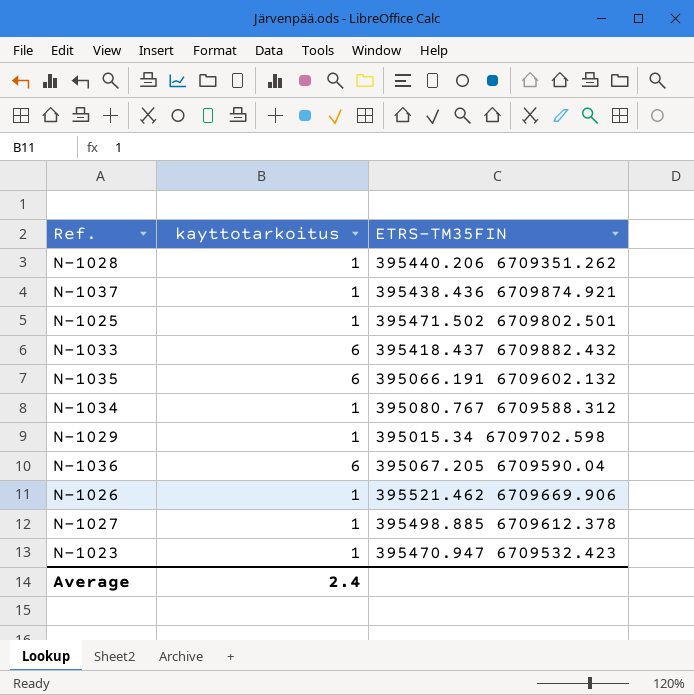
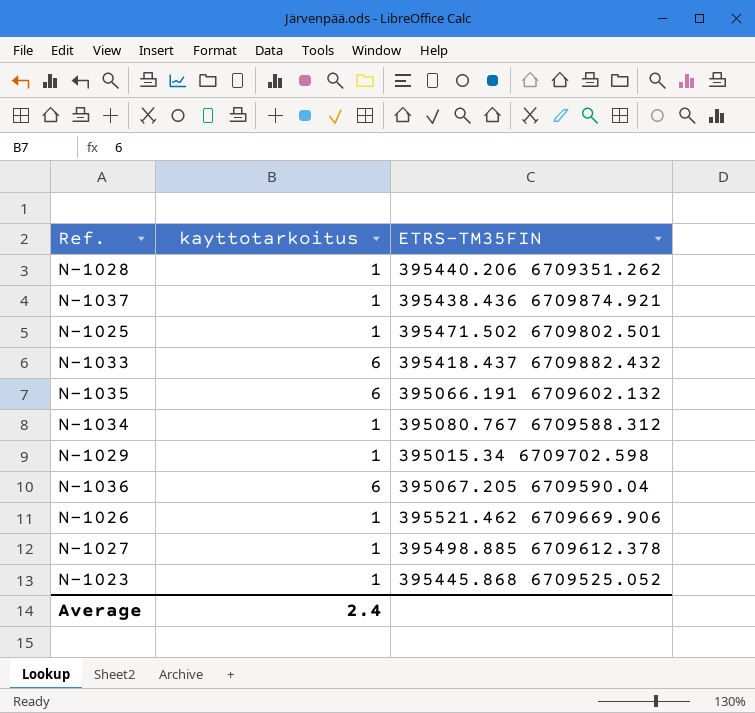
N-1023 | ETRS-TM35FIN: 395470.947 6709532.423 -> 395445.868 6709525.052

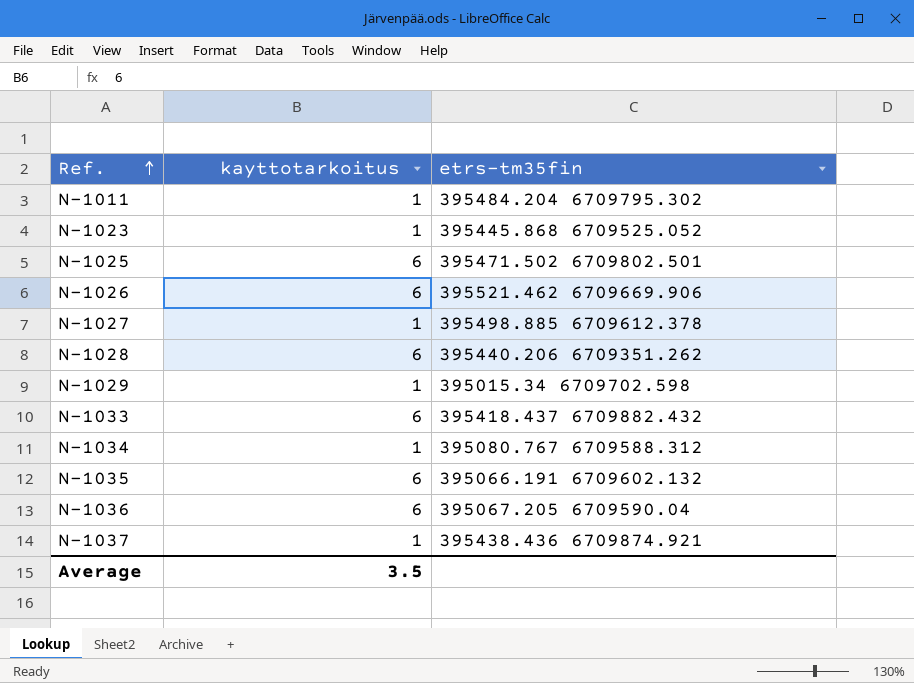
row order: none -> Ref. ascending
column name: ETRS-TM35FIN -> etrs-tm35fin
row N-1011: none -> 1 | 395484.204 6709795.302
N-1025 | kayttotarkoitus: 1 -> 6
N-1026 | kayttotarkoitus: 1 -> 6
N-1028 | kayttotarkoitus: 1 -> 6
Average | kayttotarkoitus: 2.4 -> 3.5

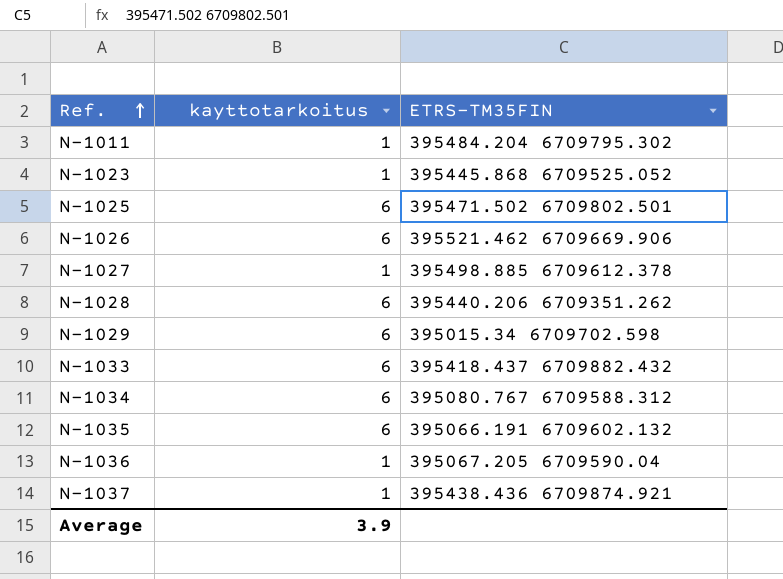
column name: etrs-tm35fin -> ETRS-TM35FIN
N-1029 | kayttotarkoitus: 1 -> 6
N-1034 | kayttotarkoitus: 1 -> 6
N-1036 | kayttotarkoitus: 6 -> 1
Average | kayttotarkoitus: 3.5 -> 3.9

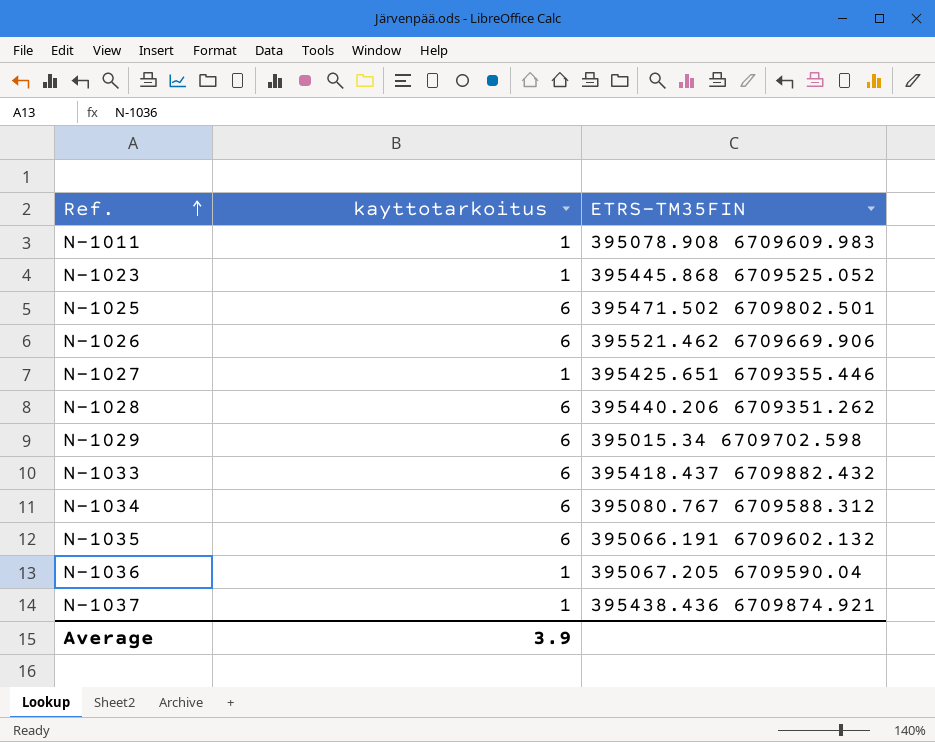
N-1011 | ETRS-TM35FIN: 395484.204 6709795.302 -> 395078.908 6709609.983
N-1027 | ETRS-TM35FIN: 395498.885 6709612.378 -> 395425.651 6709355.446

